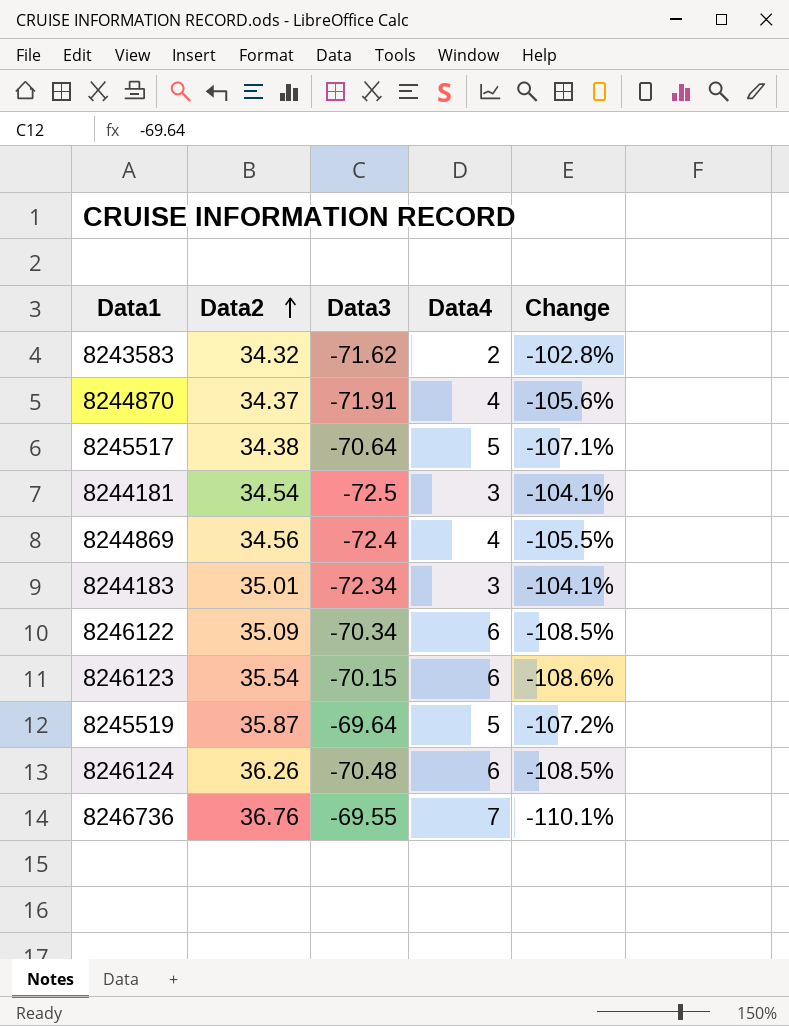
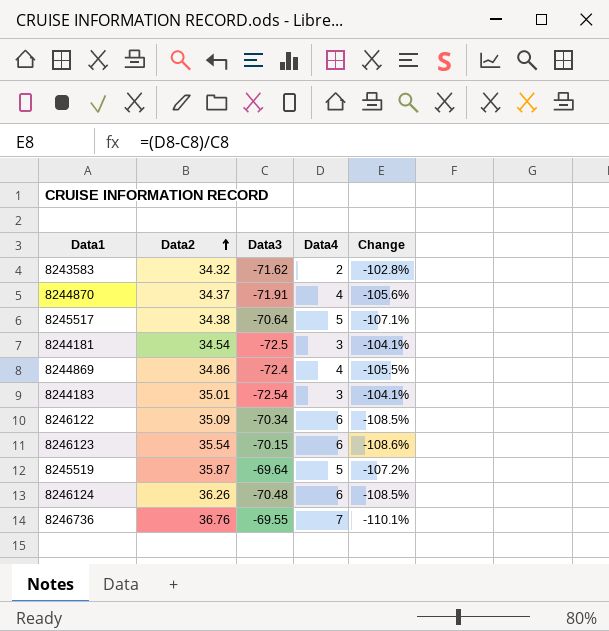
8244869 | Data2: 34.56 -> 34.86
8244183 | Data3: -72.34 -> -72.54

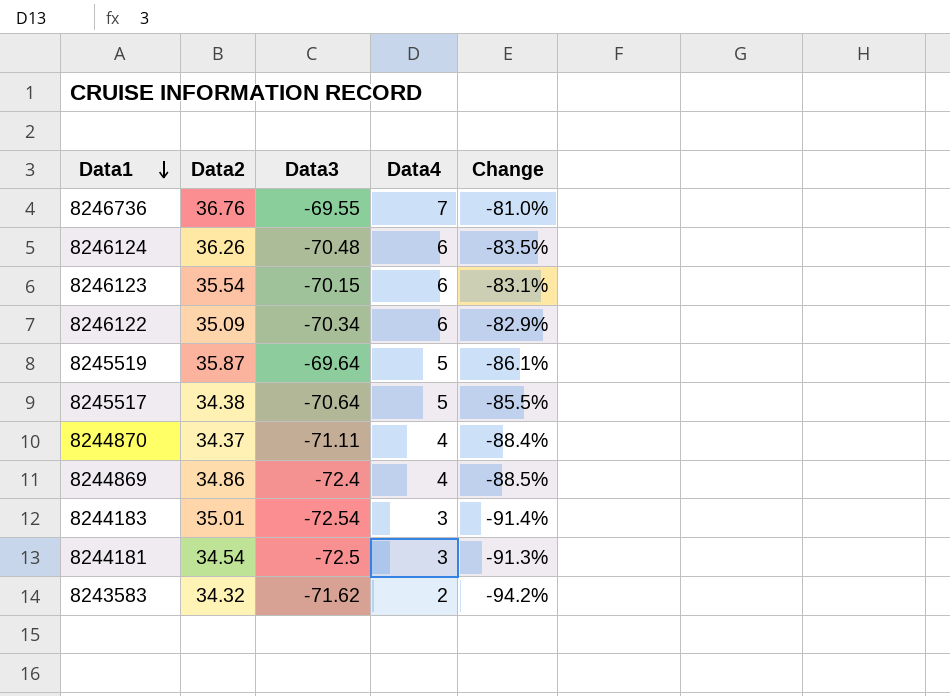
row order: Data2 ascending -> Data1 descending
column Change | formula: ([Data4] - [Data3]) / [Data3] -> ([Data4] - [Data2]) / [Data2]
8244870 | Data3: -71.91 -> -71.11

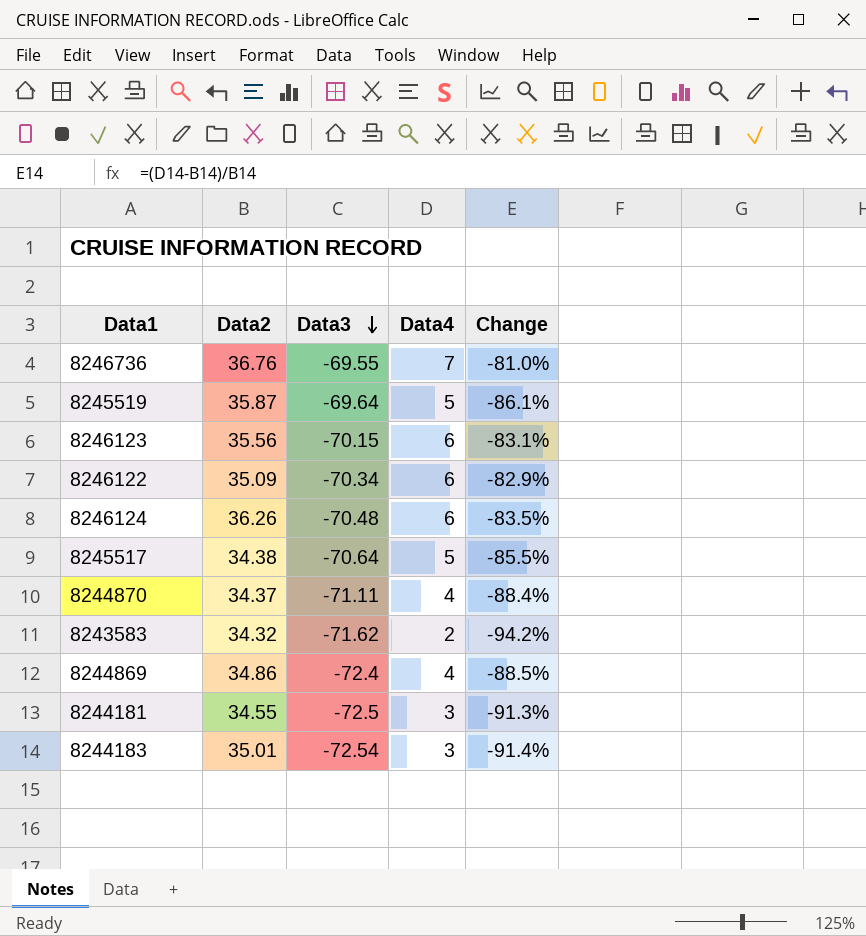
row order: Data1 descending -> Data3 descending
8246123 | Data2: 35.54 -> 35.56
8244181 | Data2: 34.54 -> 34.55

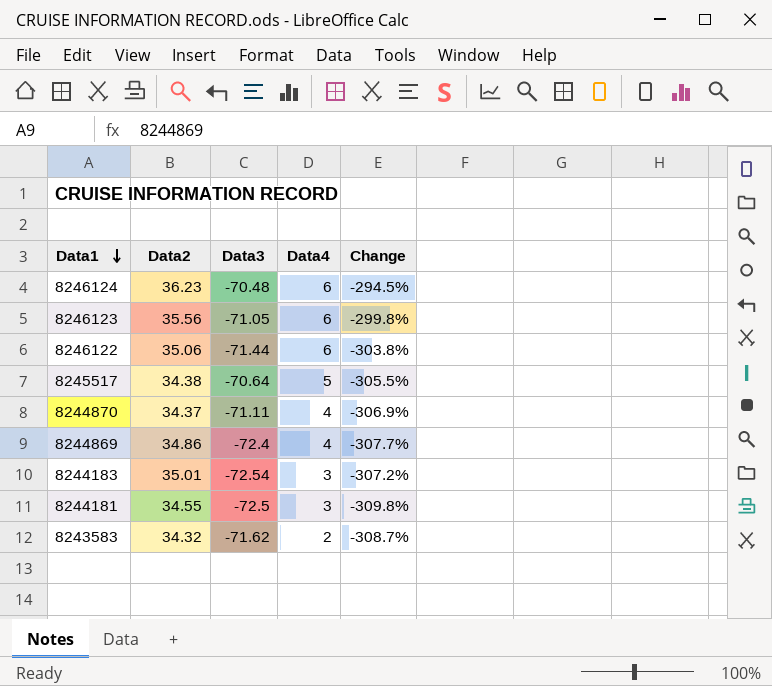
row order: Data3 descending -> Data1 descending
column Change | formula: ([Data4] - [Data2]) / [Data2] -> ([Data3] - [Data2]) / [Data2]
row 8246736: 36.76 | -69.55 | 7 | -81.0% -> none
row 8245519: 35.87 | -69.64 | 5 | -86.1% -> none
8246124 | Data2: 36.26 -> 36.23
8246123 | Data3: -70.15 -> -71.05
8246122 | Data2: 35.09 -> 35.06
8246122 | Data3: -70.34 -> -71.44

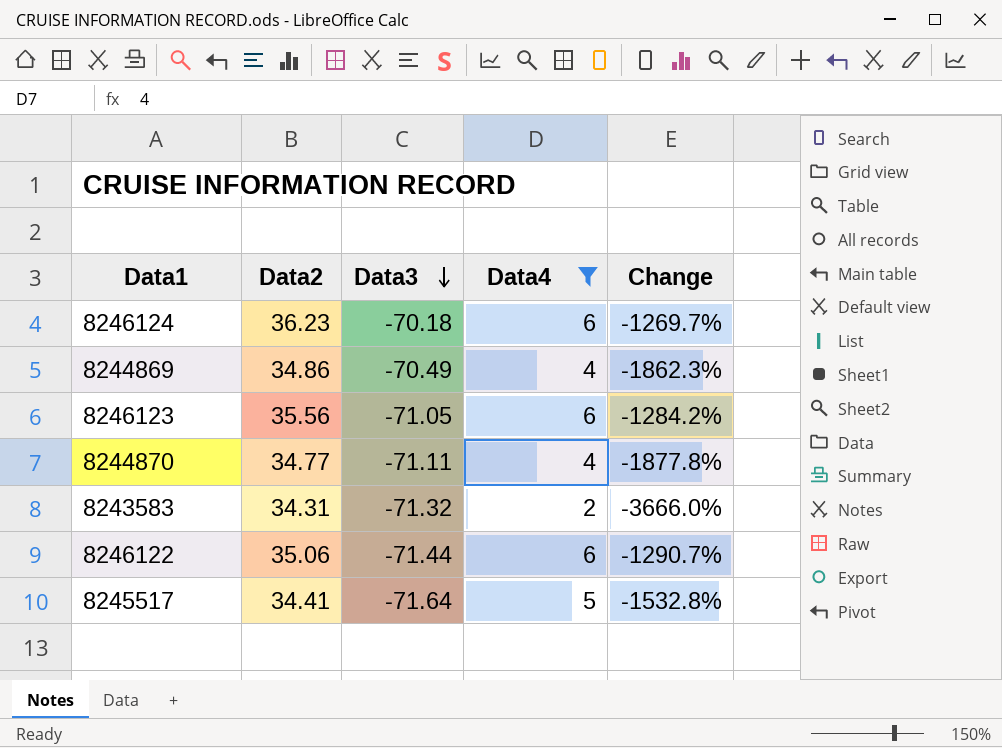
filter: none -> Data4 != 3
row order: Data1 descending -> Data3 descending
column Change | formula: ([Data3] - [Data2]) / [Data2] -> ([Data3] - [Data4]) / [Data4]
8246124 | Data3: -70.48 -> -70.18
8244869 | Data3: -72.4 -> -70.49
8244870 | Data2: 34.37 -> 34.77
8243583 | Data2: 34.32 -> 34.31
8243583 | Data3: -71.62 -> -71.32
8245517 | Data2: 34.38 -> 34.41
8245517 | Data3: -70.64 -> -71.64

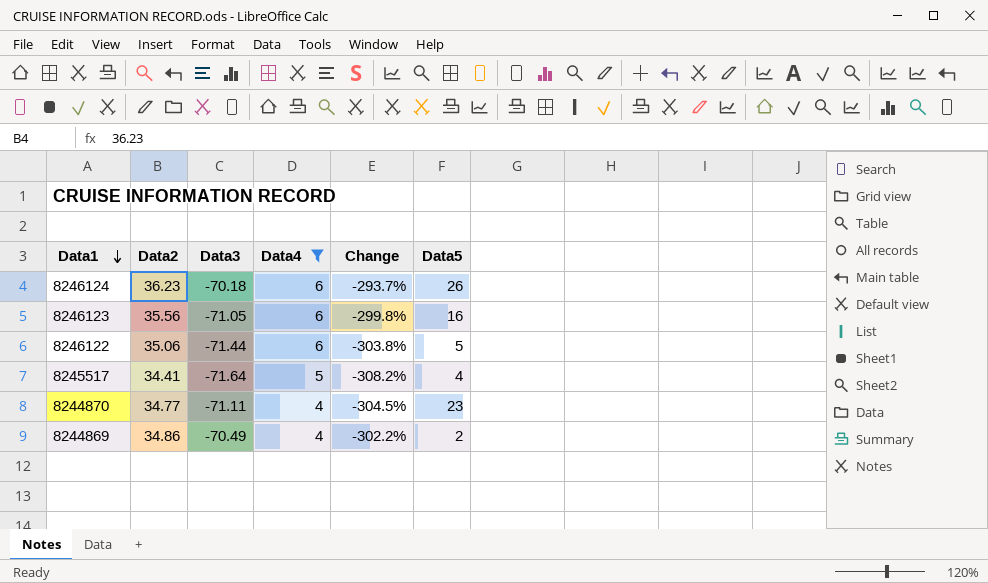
row order: Data3 descending -> Data1 descending
column Change | formula: ([Data3] - [Data4]) / [Data4] -> ([Data3] - [Data2]) / [Data2]
column Data5 | position: none -> 6
row 8243583: 34.31 | -71.32 | 2 | -3666.0% -> none

